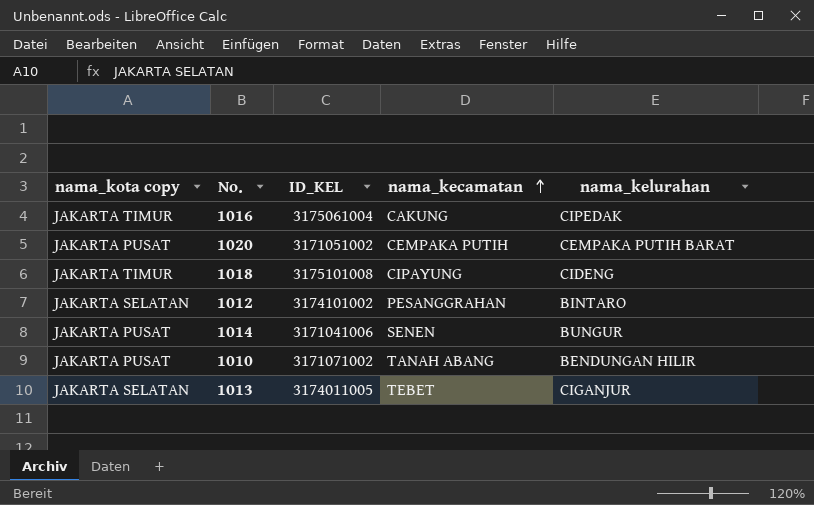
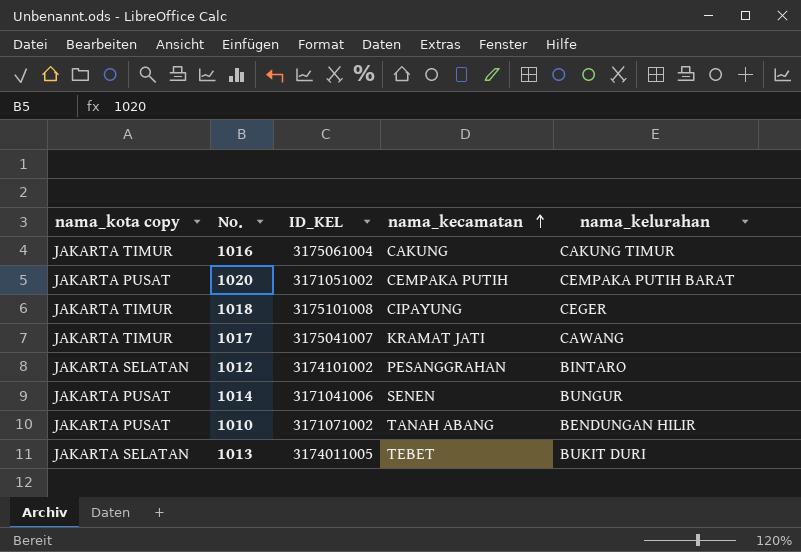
1016 | nama_kelurahan: CIPEDAK -> CAKUNG TIMUR
1018 | nama_kelurahan: CIDENG -> CEGER
row 1017: none -> JAKARTA TIMUR | 3175041007 | KRAMAT JATI | CAWANG
1013 | nama_kelurahan: CIGANJUR -> BUKIT DURI

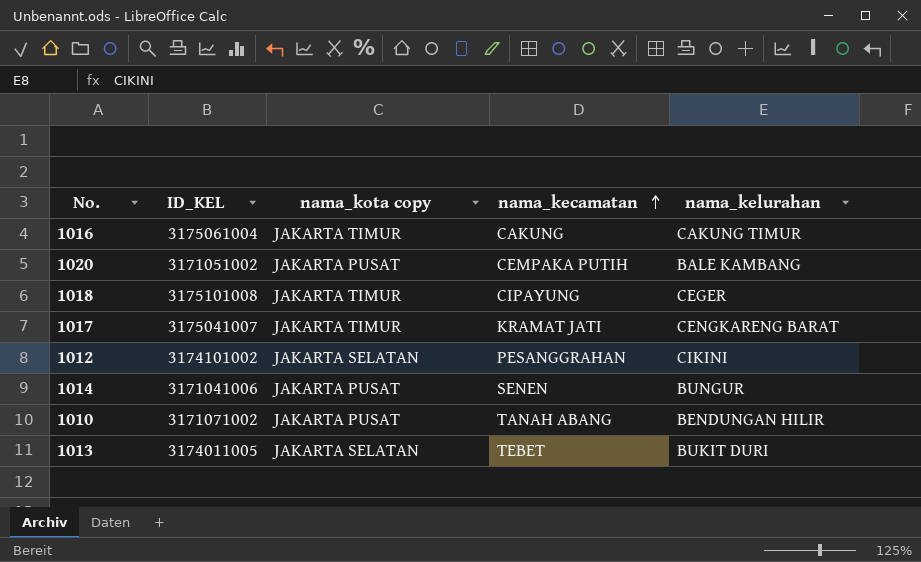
column nama_kota copy | position: 1 -> 3
1020 | nama_kelurahan: CEMPAKA PUTIH BARAT -> BALE KAMBANG
1017 | nama_kelurahan: CAWANG -> CENGKARENG BARAT
1012 | nama_kelurahan: BINTARO -> CIKINI

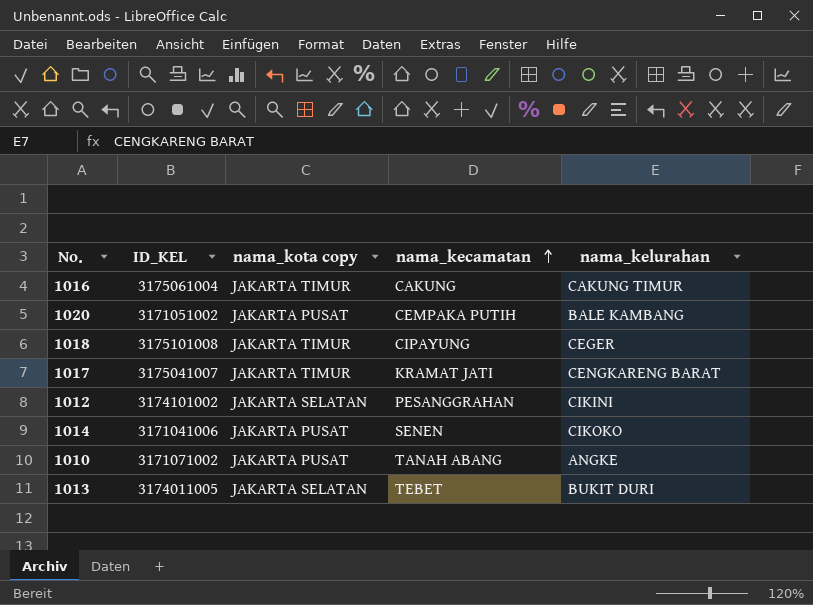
1014 | nama_kelurahan: BUNGUR -> CIKOKO
1010 | nama_kelurahan: BENDUNGAN HILIR -> ANGKE

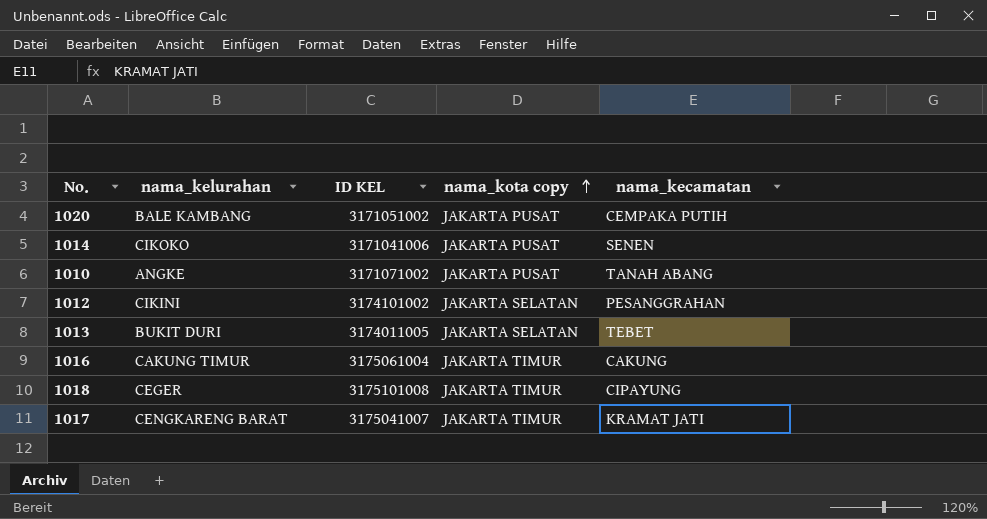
row order: nama_kecamatan ascending -> nama_kota copy ascending
column nama_kelurahan | position: 5 -> 2
column name: ID_KEL -> ID KEL

